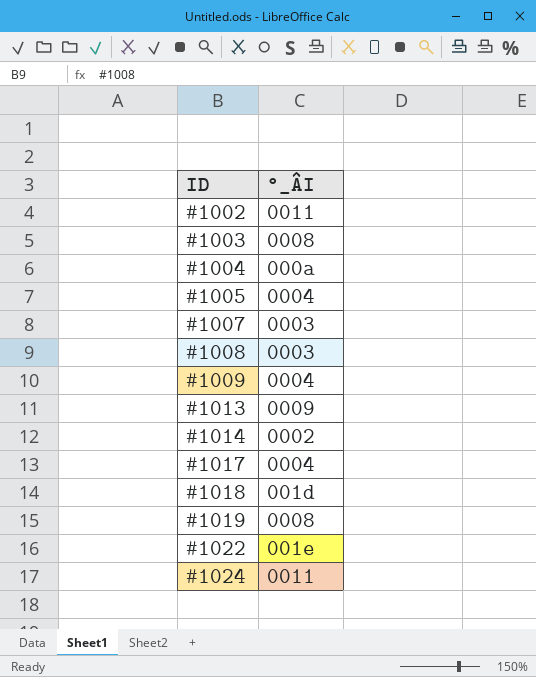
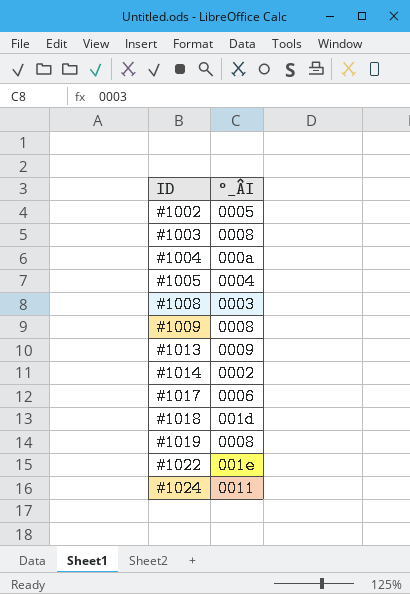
row #1007: 0003 -> none
#1002 | °_ÂI: 0011 -> 0005
#1009 | °_ÂI: 0004 -> 0008
#1017 | °_ÂI: 0004 -> 0006

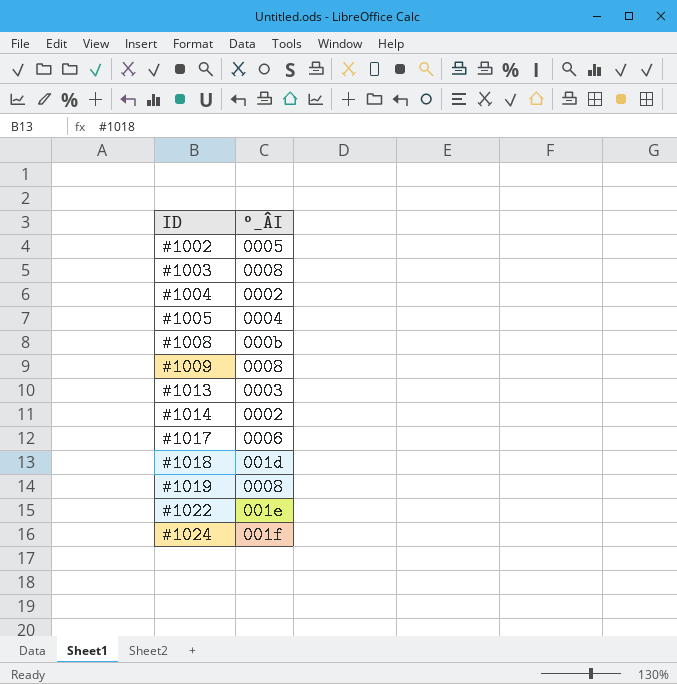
#1004 | °_ÂI: 000a -> 0002
#1008 | °_ÂI: 0003 -> 000b
#1013 | °_ÂI: 0009 -> 0003
#1024 | °_ÂI: 0011 -> 001f

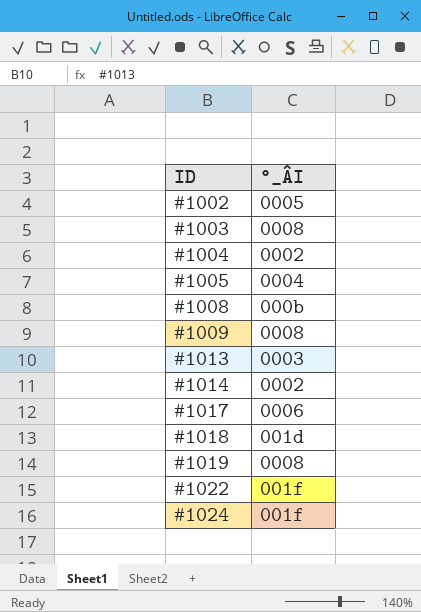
#1022 | °_ÂI: 001e -> 001f

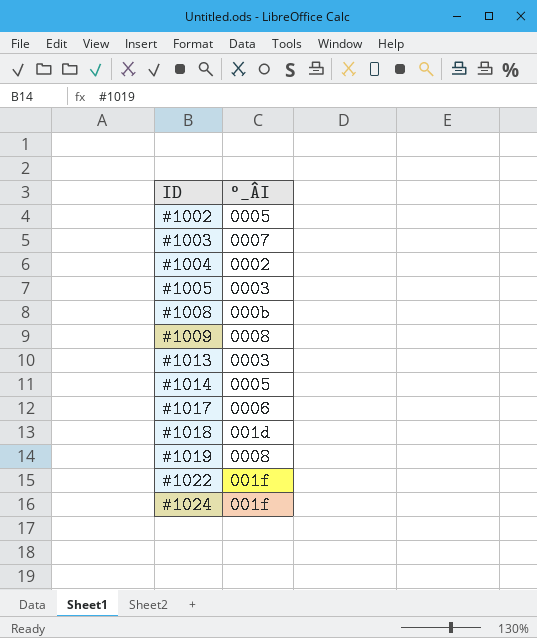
#1003 | °_ÂI: 0008 -> 0007
#1005 | °_ÂI: 0004 -> 0003
#1014 | °_ÂI: 0002 -> 0005

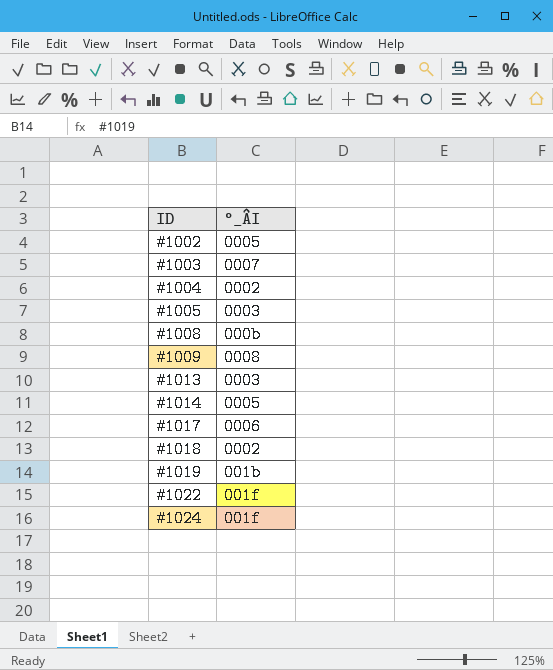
#1018 | °_ÂI: 001d -> 0002
#1019 | °_ÂI: 0008 -> 001b

